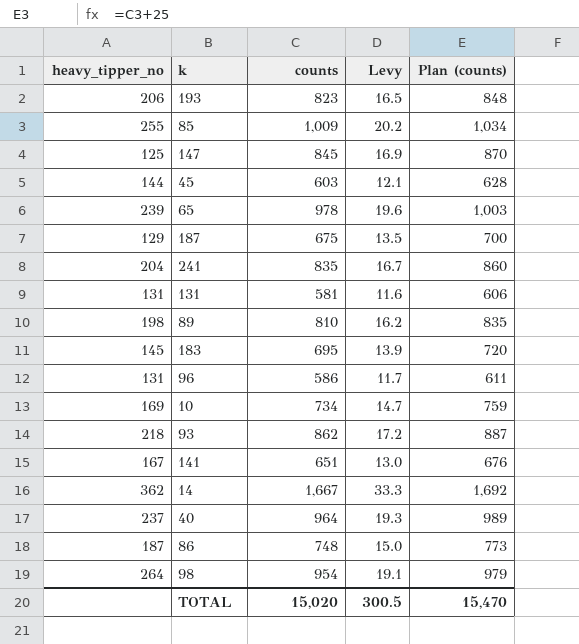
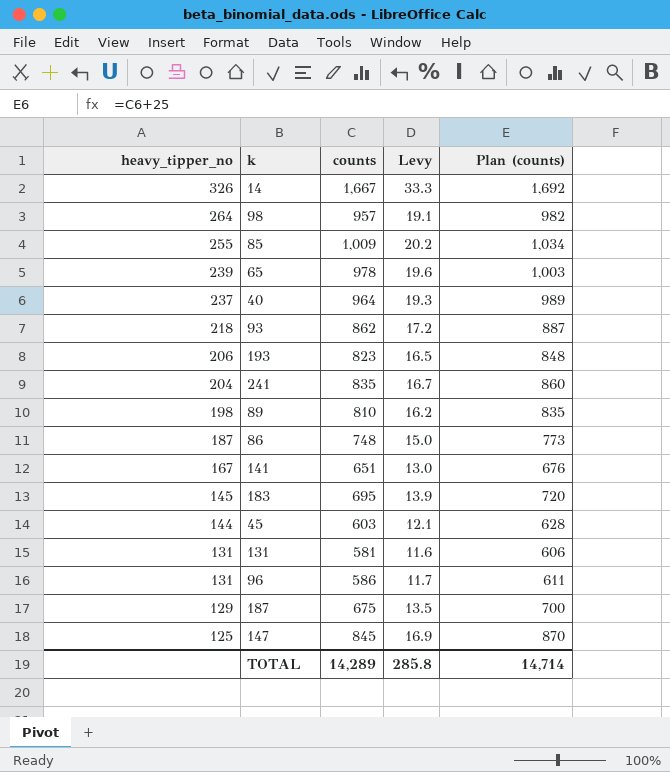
row order: none -> heavy_tipper_no descending
row 10: 169 | 734 | 14.7 | 759 -> none
14 | heavy_tipper_no: 362 -> 326
98 | counts: 954 -> 957
98 | Plan (counts): 979 -> 982
TOTAL | counts: 15,020 -> 14,289
TOTAL | Levy: 300.5 -> 285.8
TOTAL | Plan (counts): 15,470 -> 14,714

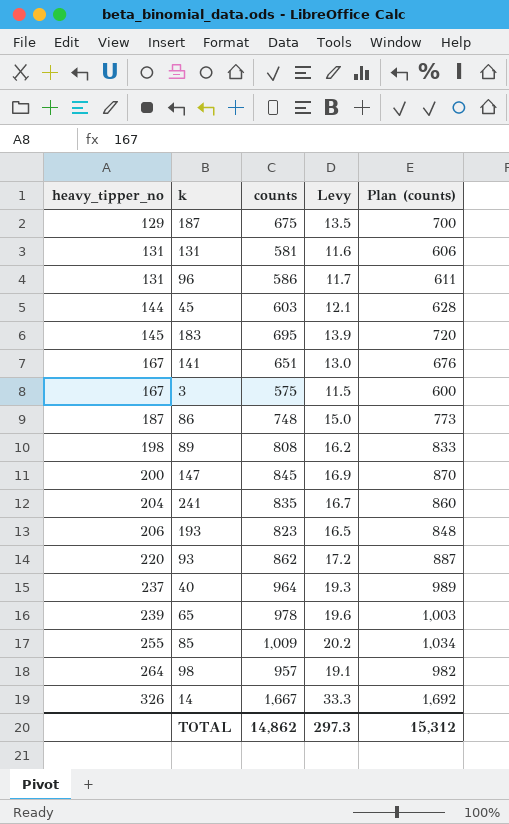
row order: heavy_tipper_no descending -> heavy_tipper_no ascending
row 3: none -> 167 | 575 | 11.5 | 600
89 | counts: 810 -> 808
89 | Plan (counts): 835 -> 833
147 | heavy_tipper_no: 125 -> 200
93 | heavy_tipper_no: 218 -> 220
TOTAL | counts: 14,289 -> 14,862
TOTAL | Levy: 285.8 -> 297.3
TOTAL | Plan (counts): 14,714 -> 15,312

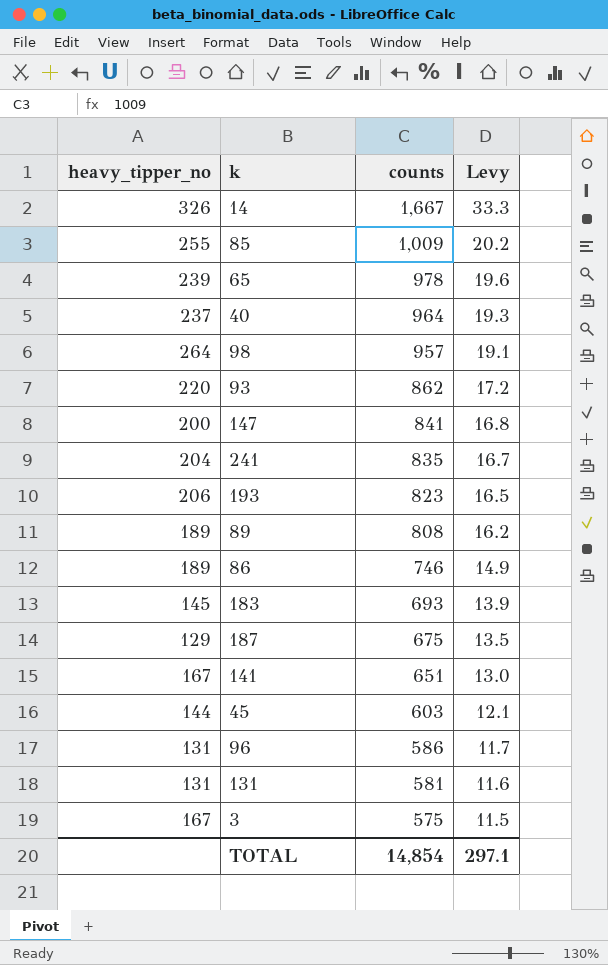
row order: heavy_tipper_no ascending -> counts descending
column Plan (counts) | formula: [counts] + 25 -> none
147 | counts: 845 -> 841
147 | Levy: 16.9 -> 16.8
89 | heavy_tipper_no: 198 -> 189
86 | heavy_tipper_no: 187 -> 189
86 | counts: 748 -> 746
86 | Levy: 15.0 -> 14.9
183 | counts: 695 -> 693
TOTAL | counts: 14,862 -> 14,854
TOTAL | Levy: 297.3 -> 297.1

